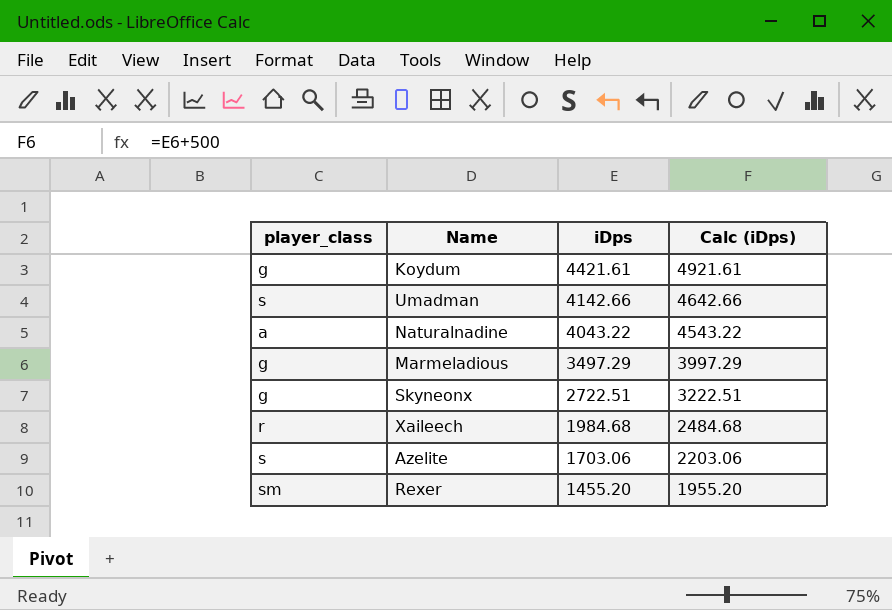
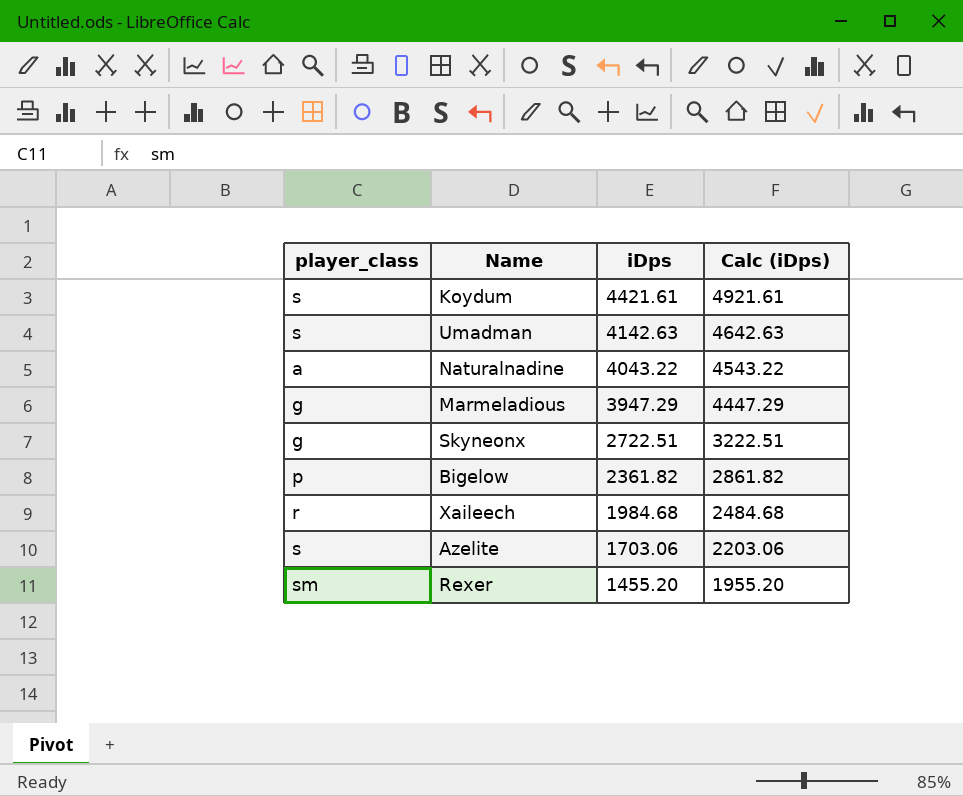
Koydum | player_class: g -> s
Umadman | iDps: 4142.66 -> 4142.63
Umadman | Calc (iDps): 4642.66 -> 4642.63
Marmeladious | iDps: 3497.29 -> 3947.29
Marmeladious | Calc (iDps): 3997.29 -> 4447.29
row Bigelow: none -> p | 2361.82 | 2861.82

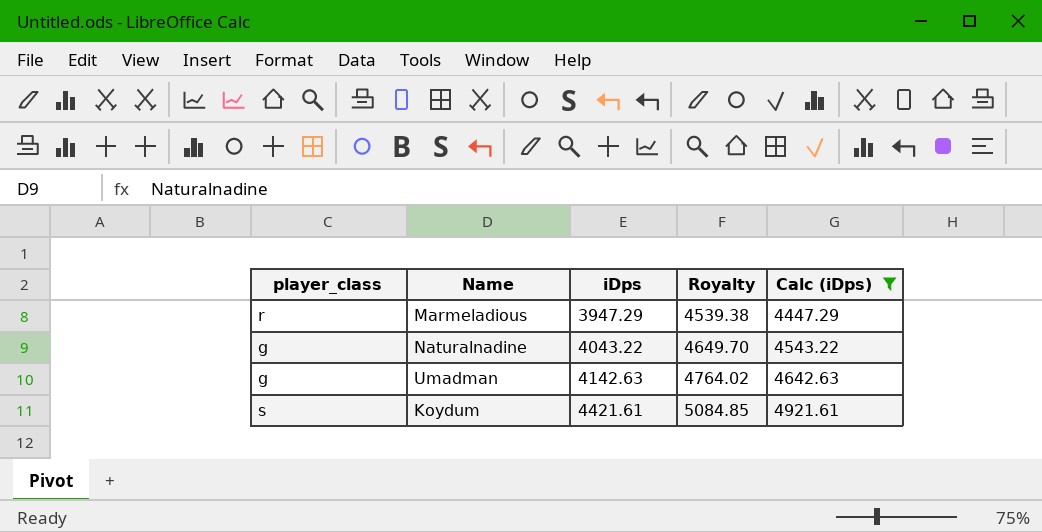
filter: none -> Calc (iDps) >= 4447.29
row order: iDps descending -> iDps ascending
column Royalty | formula: none -> [iDps] * 1.15
Marmeladious | player_class: g -> r
Naturalnadine | player_class: a -> g
Umadman | player_class: s -> g

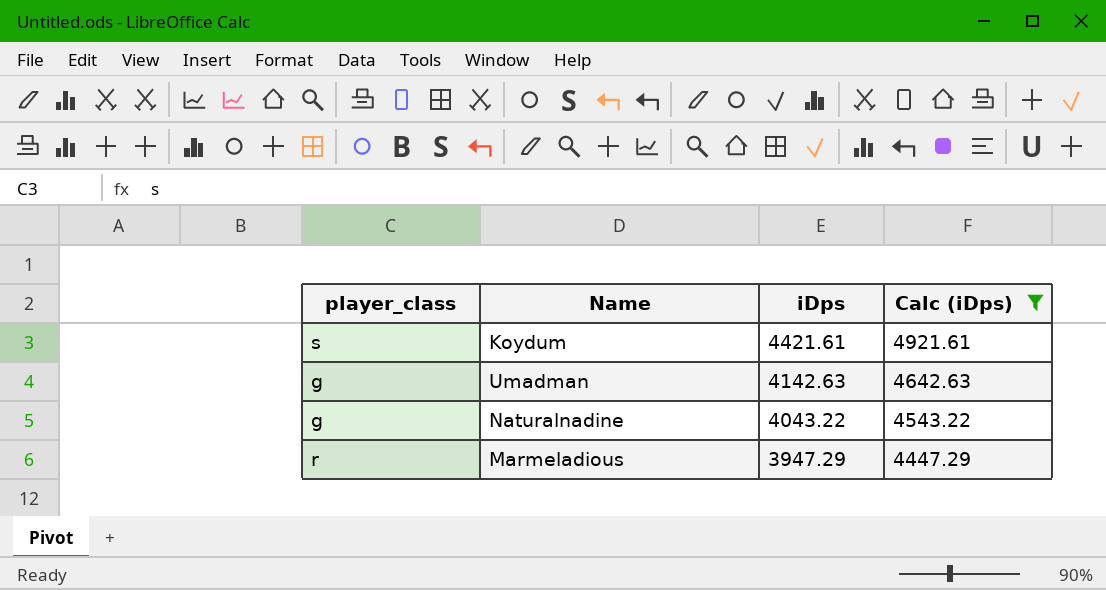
row order: iDps ascending -> iDps descending
column Royalty | formula: [iDps] * 1.15 -> none

